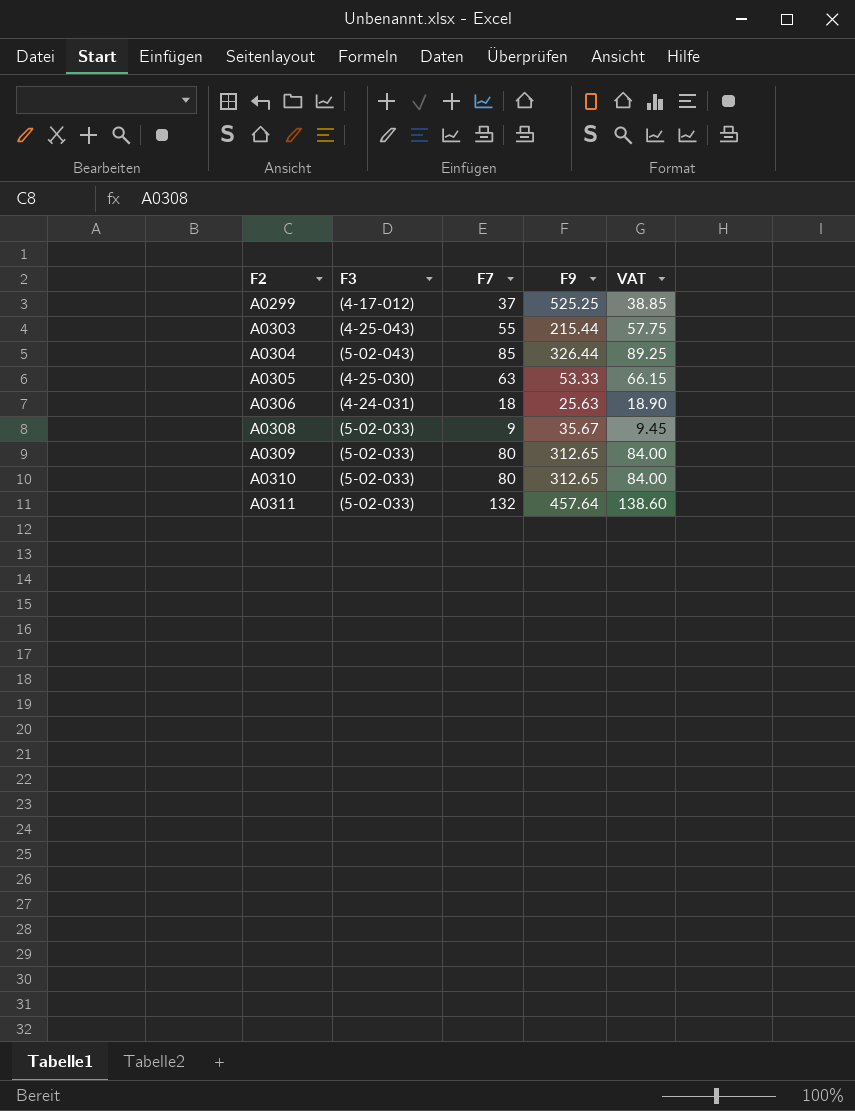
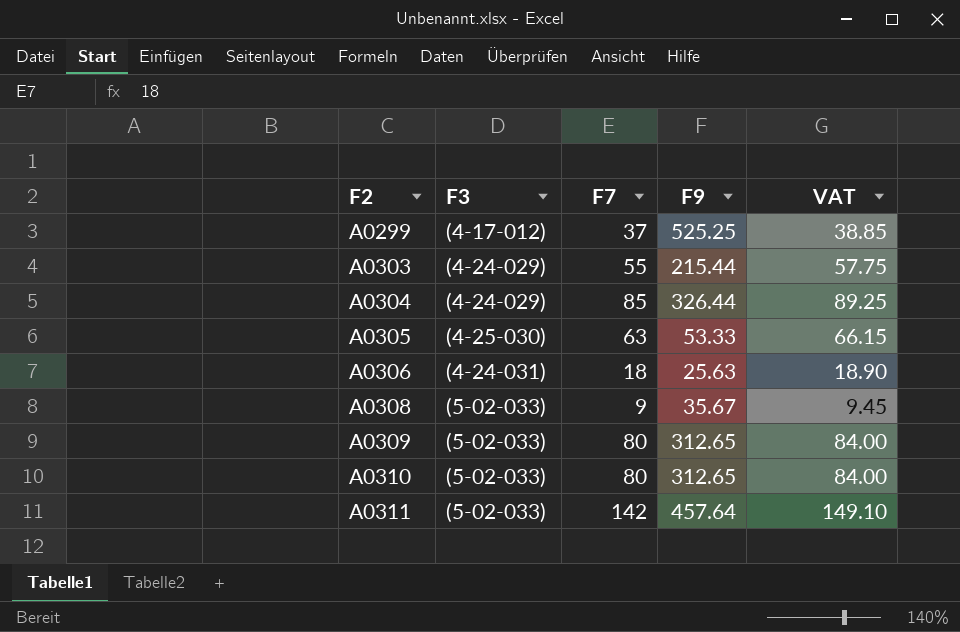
A0303 | F3: (4-25-043) -> (4-24-029)
A0304 | F3: (5-02-043) -> (4-24-029)
A0311 | F7: 132 -> 142
A0311 | VAT: 138.60 -> 149.10

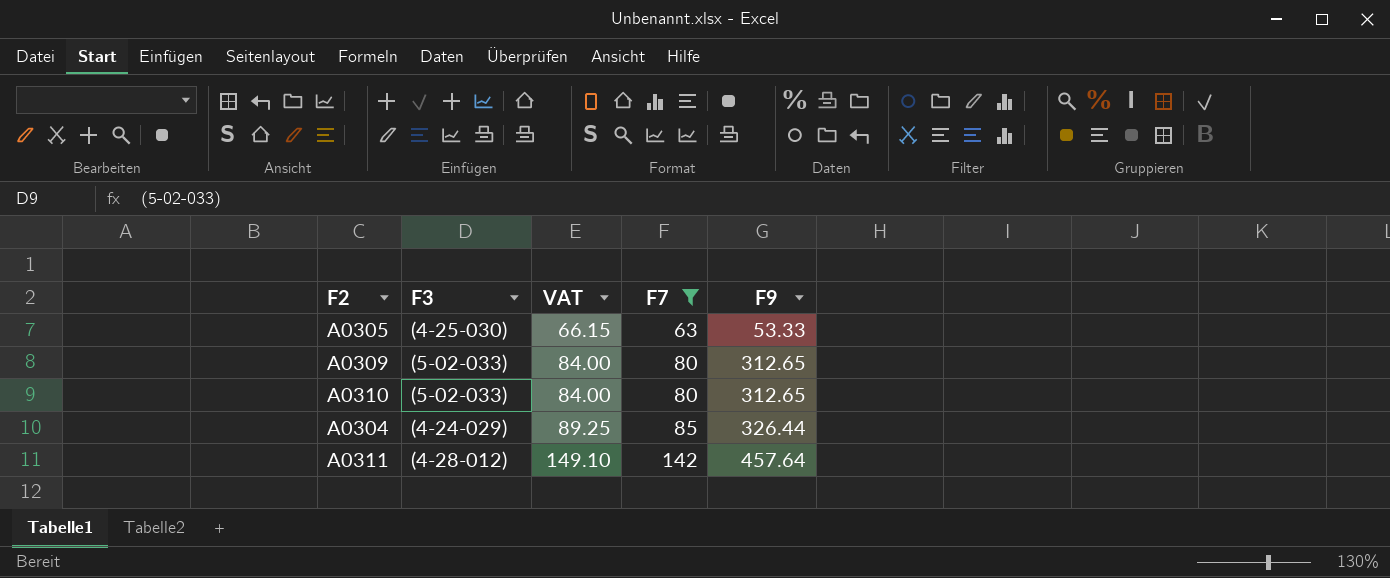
filter: none -> F7 >= 63
row order: F2 ascending -> VAT ascending
column VAT | position: 5 -> 3
A0311 | F3: (5-02-033) -> (4-28-012)

